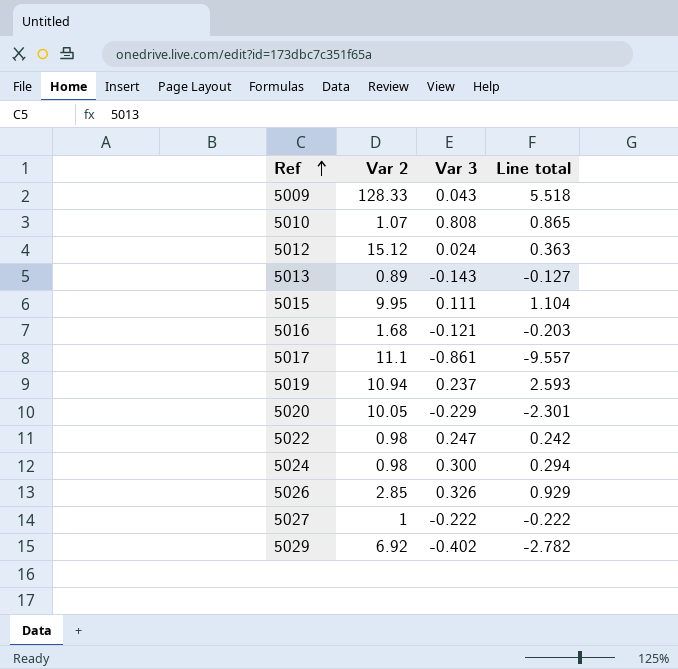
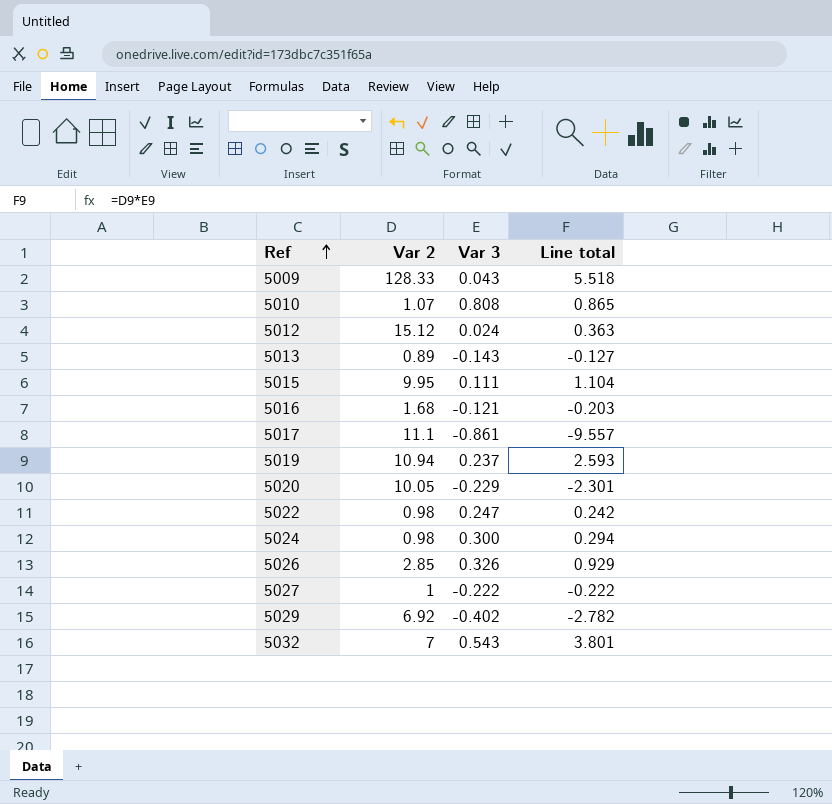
row 5032: none -> 7 | 0.543 | 3.801

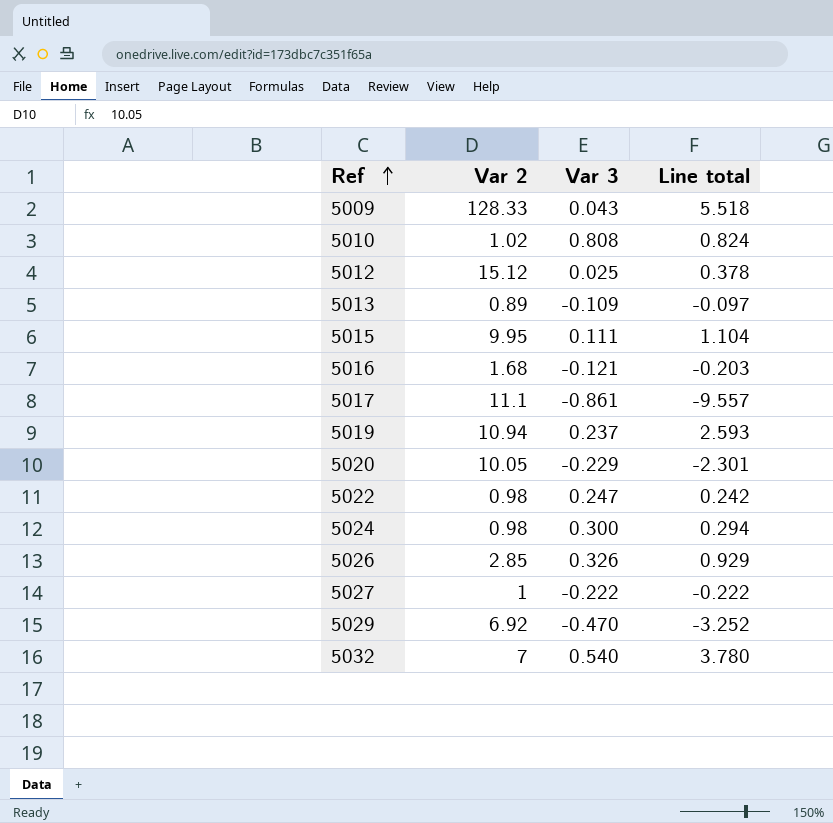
5010 | Var 2: 1.07 -> 1.02
5010 | Line total: 0.865 -> 0.824
5012 | Var 3: 0.024 -> 0.025
5012 | Line total: 0.363 -> 0.378
5013 | Var 3: -0.143 -> -0.109
5013 | Line total: -0.127 -> -0.097
5029 | Var 3: -0.402 -> -0.470
5029 | Line total: -2.782 -> -3.252
5032 | Var 3: 0.543 -> 0.540
5032 | Line total: 3.801 -> 3.780

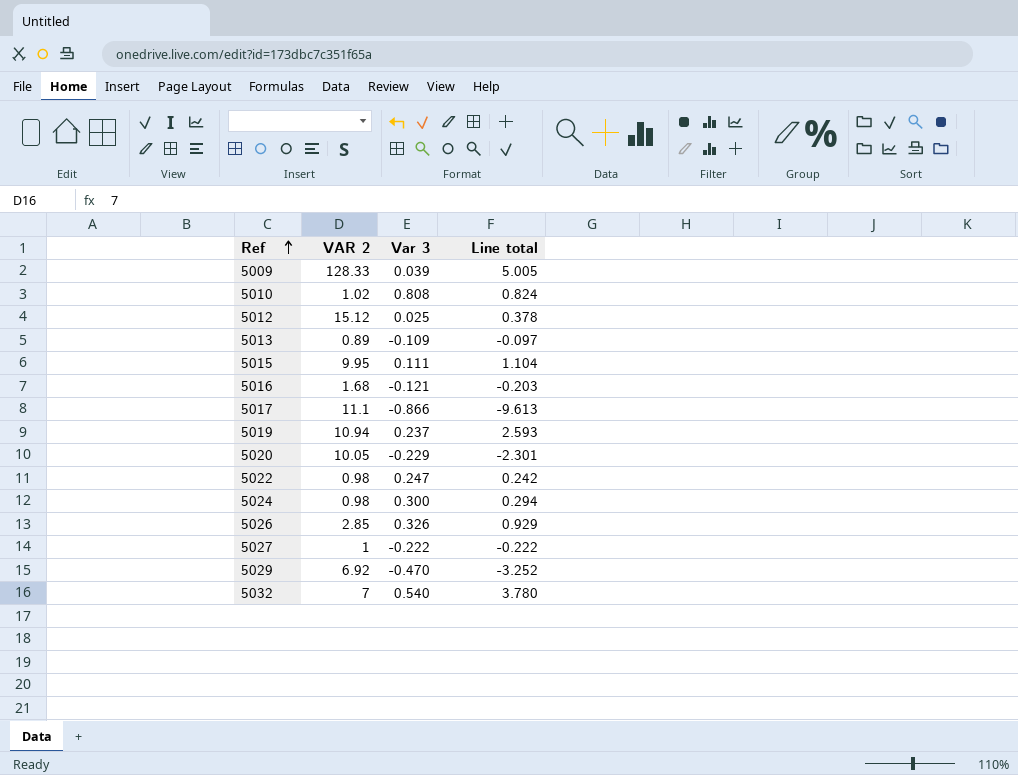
column name: Var 2 -> VAR 2
5009 | Var 3: 0.043 -> 0.039
5009 | Line total: 5.518 -> 5.005
5017 | Var 3: -0.861 -> -0.866
5017 | Line total: -9.557 -> -9.613

